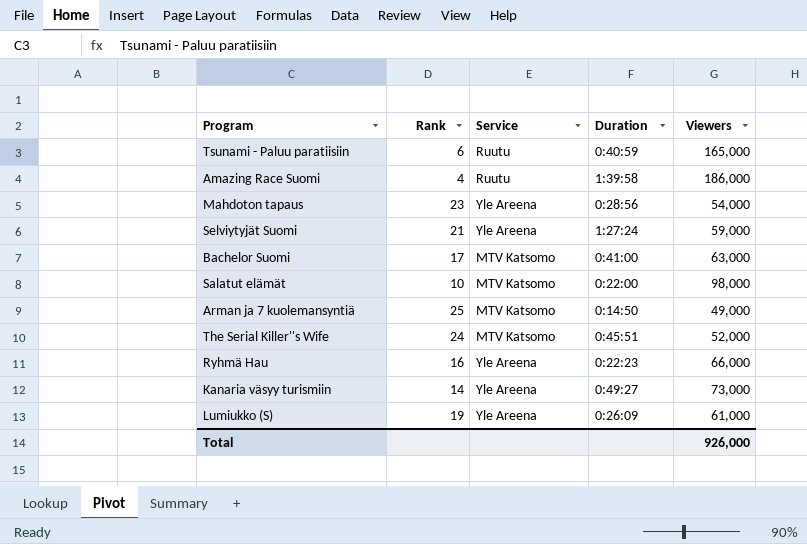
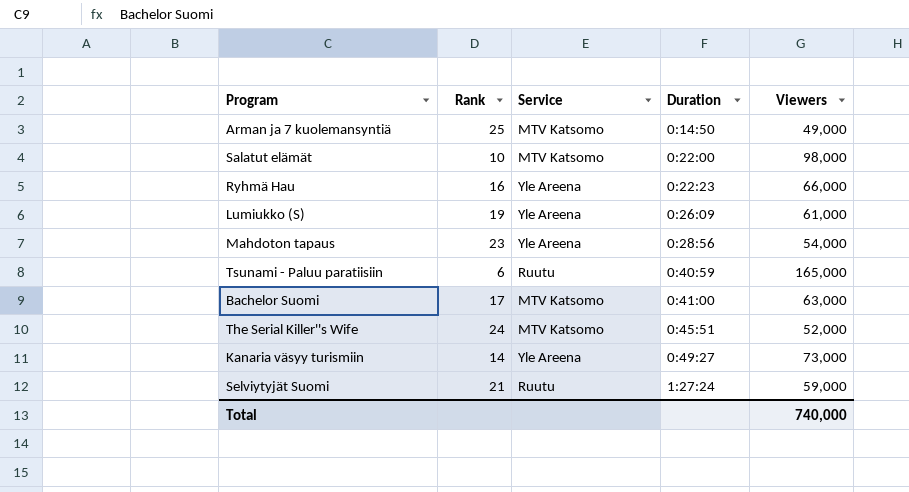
row order: none -> Duration ascending
row Amazing Race Suomi: 4 | Ruutu | 1:39:58 | 186,000 -> none
Selviytyjät Suomi | Service: Yle Areena -> Ruutu
Total | Viewers: 926,000 -> 740,000

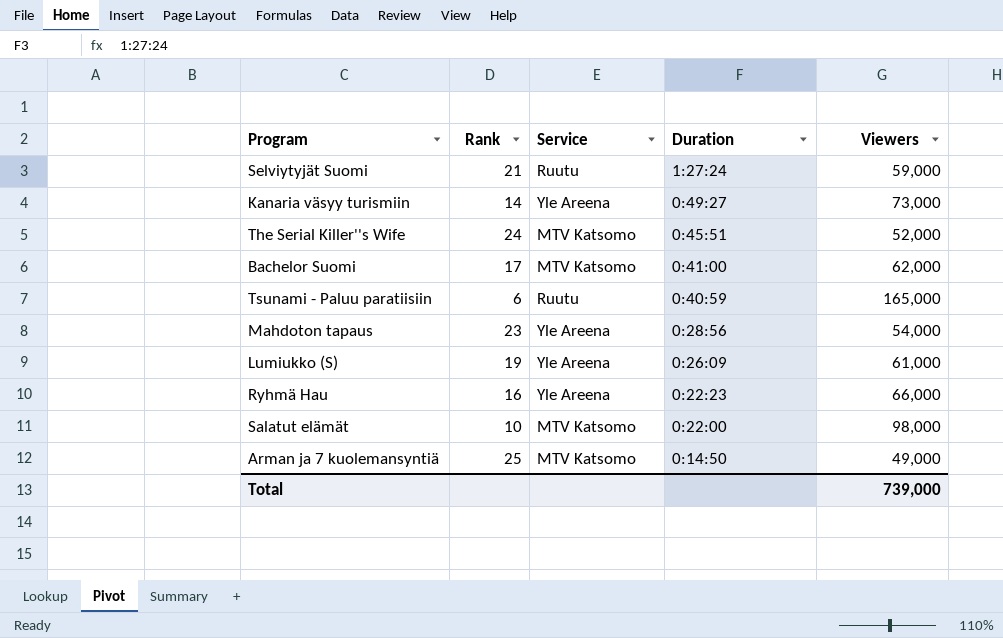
row order: Duration ascending -> Duration descending
Bachelor Suomi | Viewers: 63,000 -> 62,000
Total | Viewers: 740,000 -> 739,000

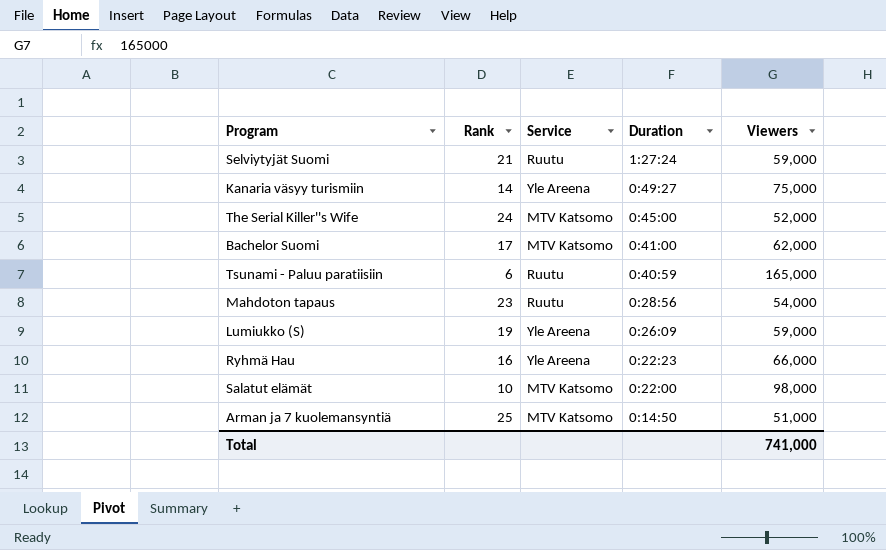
Kanaria väsyy turismiin | Viewers: 73,000 -> 75,000
The Serial Killer''s Wife | Duration: 0:45:51 -> 0:45:00
Mahdoton tapaus | Service: Yle Areena -> Ruutu
Lumiukko (S) | Viewers: 61,000 -> 59,000
Arman ja 7 kuolemansyntiä | Viewers: 49,000 -> 51,000
Total | Viewers: 739,000 -> 741,000

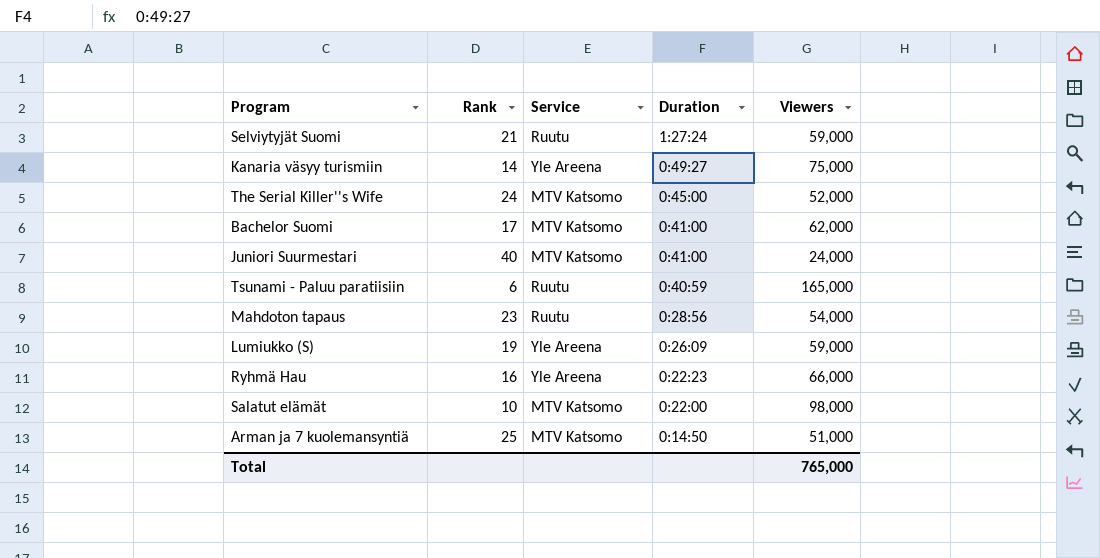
row Juniori Suurmestari: none -> 40 | MTV Katsomo | 0:41:00 | 24,000
Total | Viewers: 741,000 -> 765,000

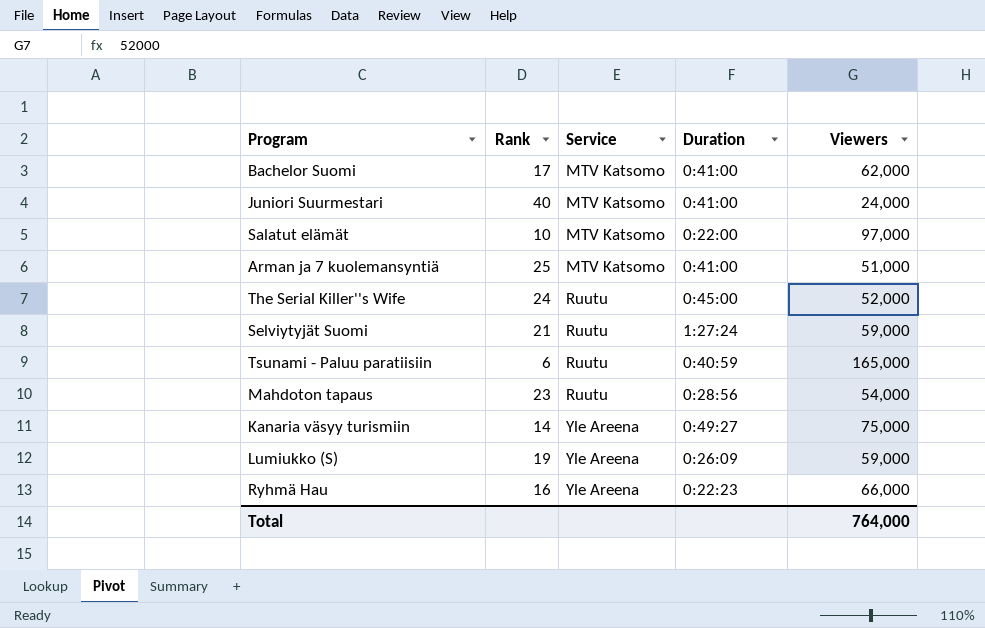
row order: Duration descending -> Service ascending
Salatut elämät | Viewers: 98,000 -> 97,000
Arman ja 7 kuolemansyntiä | Duration: 0:14:50 -> 0:41:00
The Serial Killer''s Wife | Service: MTV Katsomo -> Ruutu
Total | Viewers: 765,000 -> 764,000

